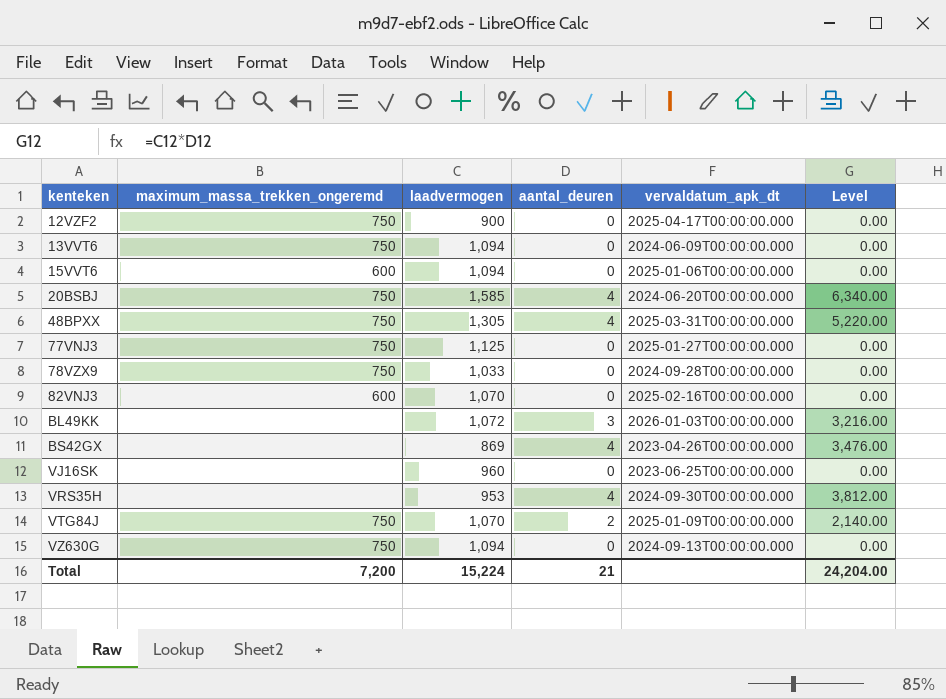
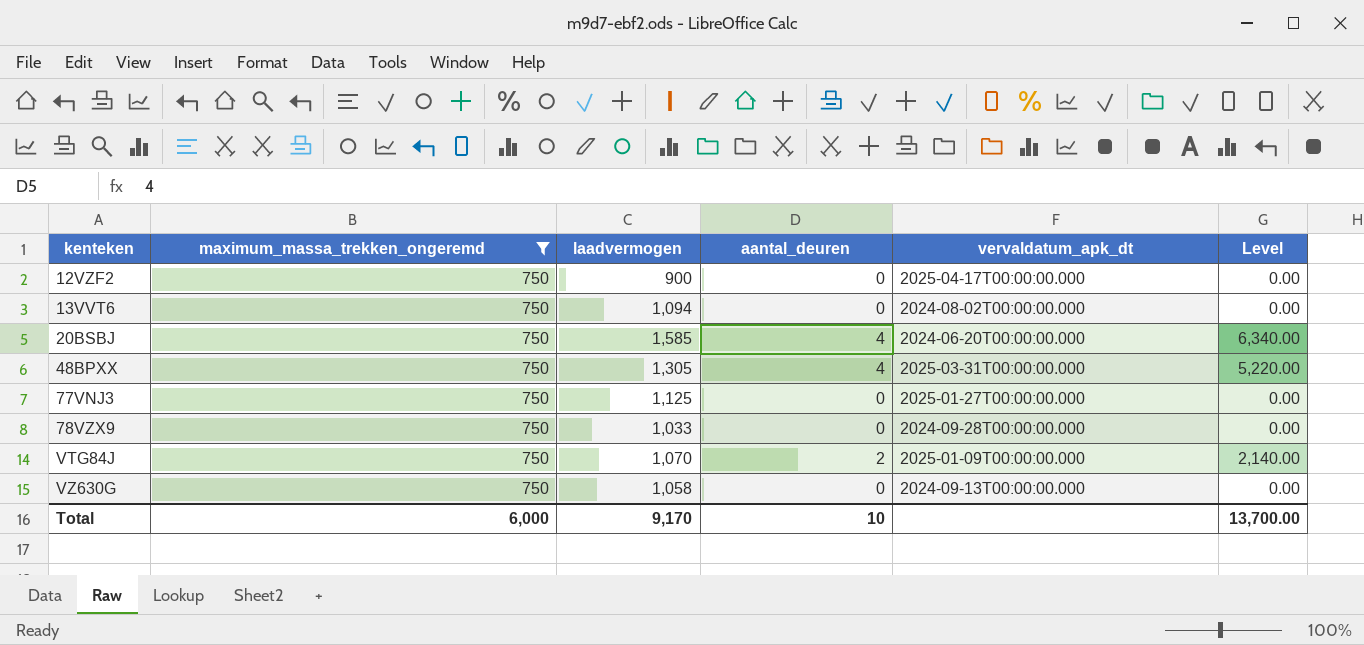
filter: none -> maximum_massa_trekken_ongeremd = 750
13VVT6 | vervaldatum_apk_dt: 2024-06-09T00:00:00.000 -> 2024-08-02T00:00:00.000
VZ630G | laadvermogen: 1,094 -> 1,058
Total | maximum_massa_trekken_ongeremd: 7,200 -> 6,000
Total | laadvermogen: 15,224 -> 9,170
Total | aantal_deuren: 21 -> 10
Total | Level: 24,204.00 -> 13,700.00

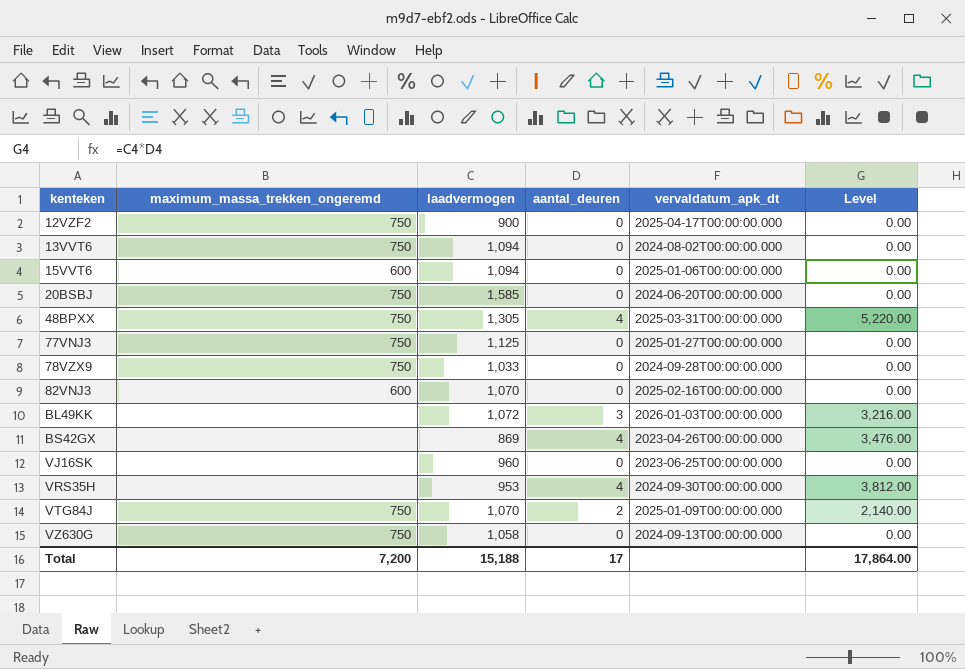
filter: maximum_massa_trekken_ongeremd = 750 -> none
20BSBJ | aantal_deuren: 4 -> 0
20BSBJ | Level: 6,340.00 -> 0.00
Total | maximum_massa_trekken_ongeremd: 6,000 -> 7,200
Total | laadvermogen: 9,170 -> 15,188
Total | aantal_deuren: 10 -> 17
Total | Level: 13,700.00 -> 17,864.00

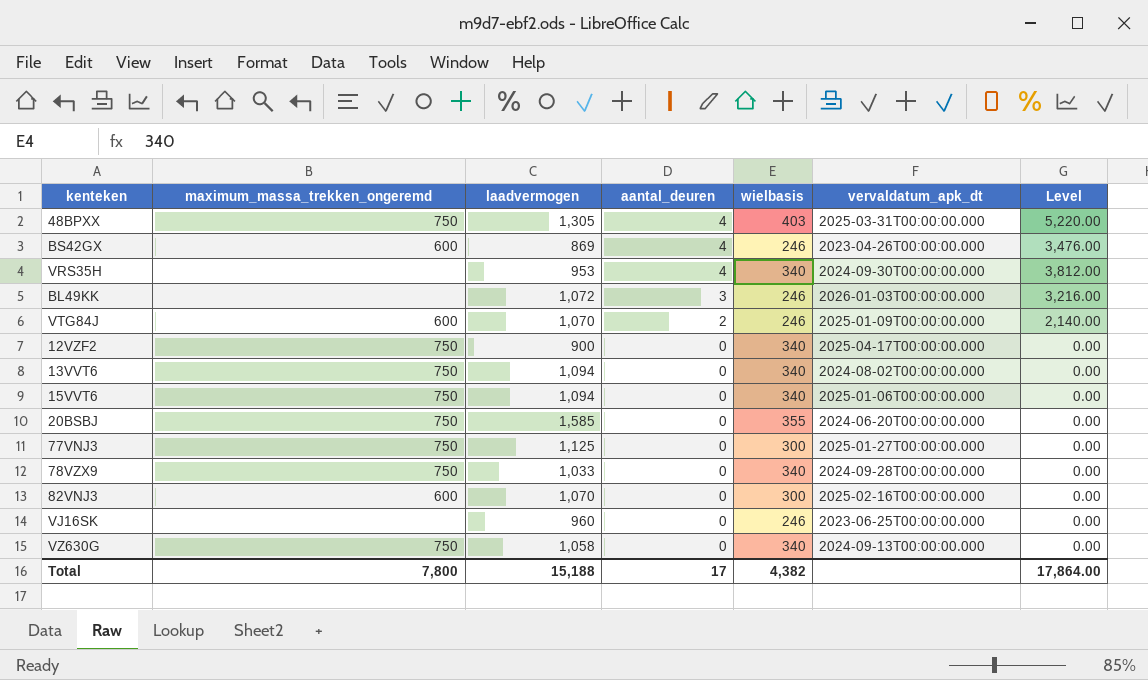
row order: kenteken ascending -> aantal_deuren descending
column wielbasis | position: none -> 5
BS42GX | maximum_massa_trekken_ongeremd: none -> 600
VTG84J | maximum_massa_trekken_ongeremd: 750 -> 600
15VVT6 | maximum_massa_trekken_ongeremd: 600 -> 750
Total | maximum_massa_trekken_ongeremd: 7,200 -> 7,800

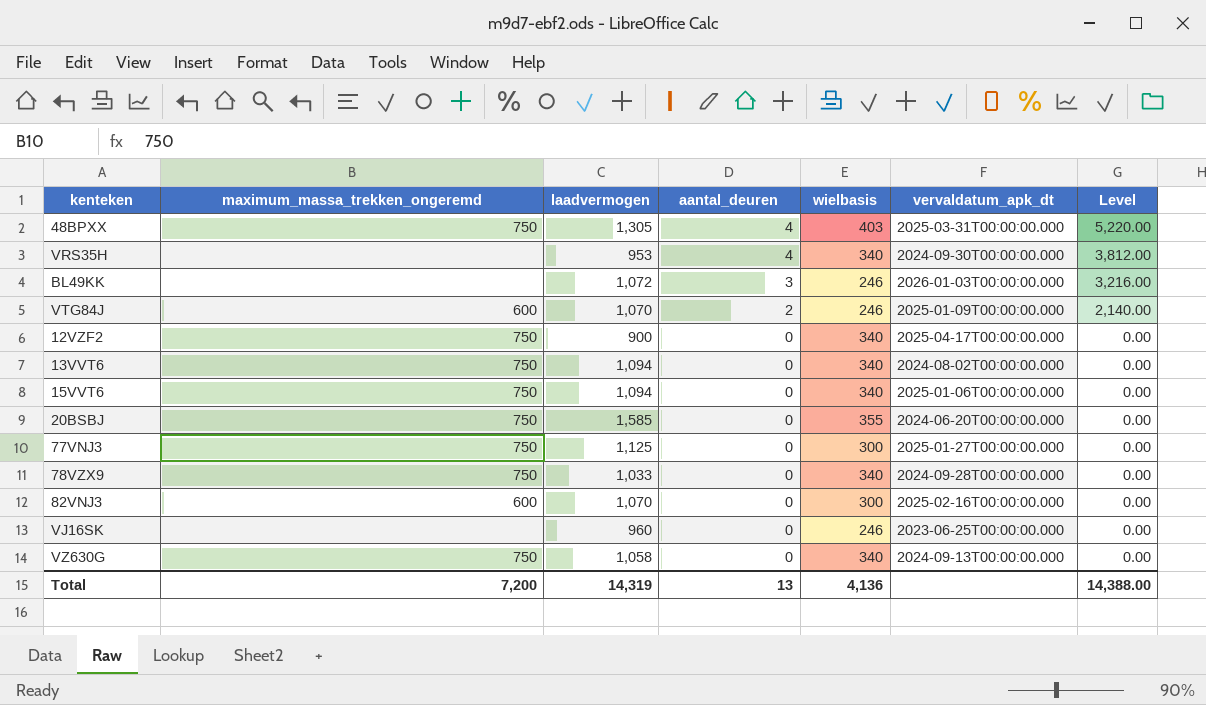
row BS42GX: 600 | 869 | 4 | 246 | 2023-04-26T00:00:00.000 | 3,476.00 -> none
Total | maximum_massa_trekken_ongeremd: 7,800 -> 7,200
Total | laadvermogen: 15,188 -> 14,319
Total | aantal_deuren: 17 -> 13
Total | wielbasis: 4,382 -> 4,136
Total | Level: 17,864.00 -> 14,388.00

